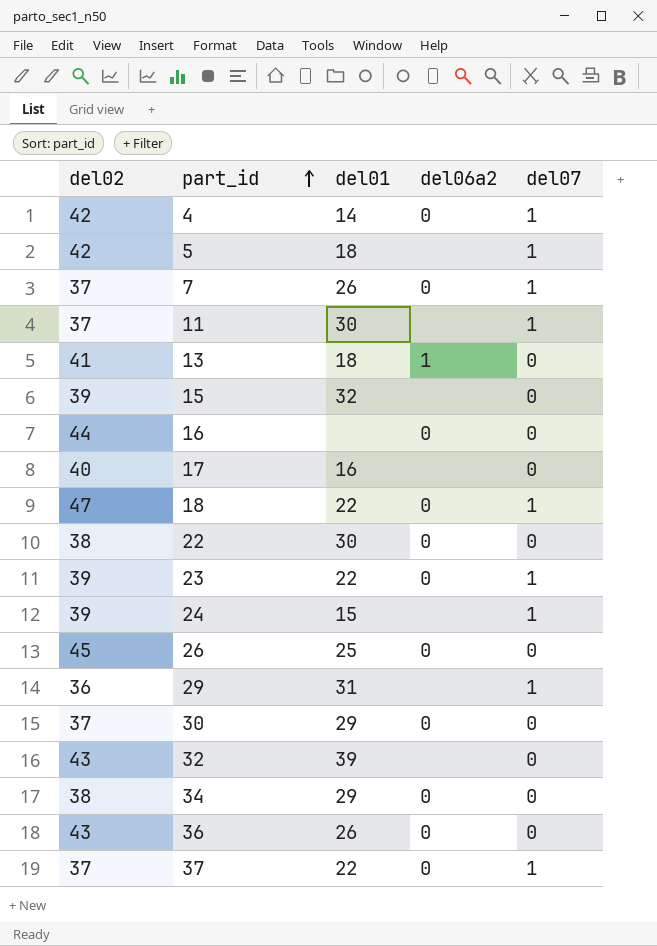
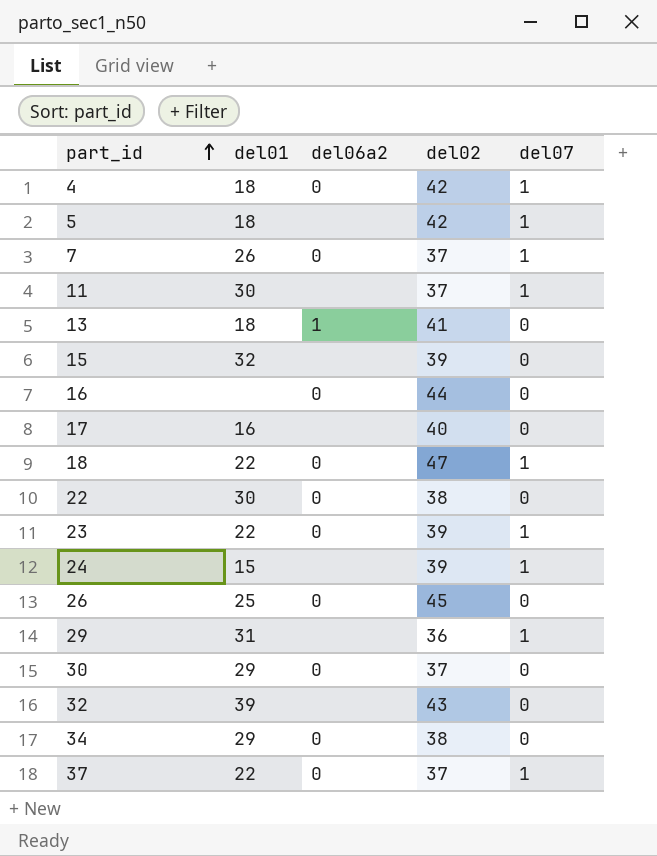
column del02 | position: 1 -> 4
row 36: 43 | 26 | 0 | 0 -> none
4 | del01: 14 -> 18

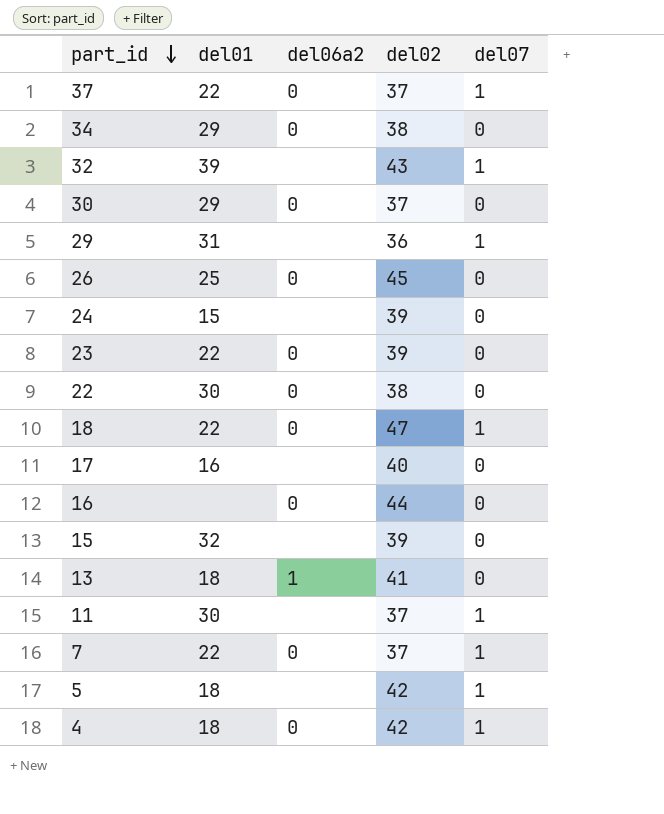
row order: part_id ascending -> part_id descending
32 | del07: 0 -> 1
24 | del07: 1 -> 0
23 | del07: 1 -> 0
7 | del01: 26 -> 22

